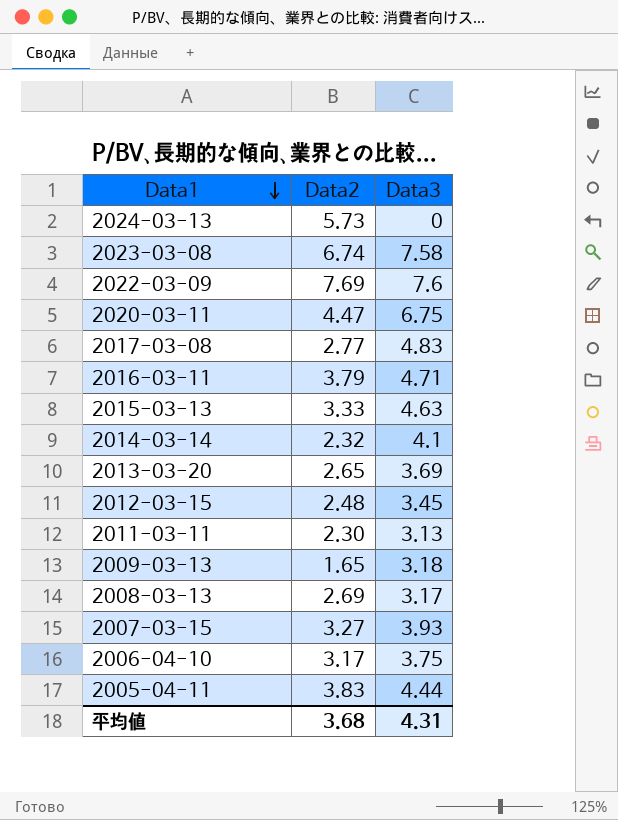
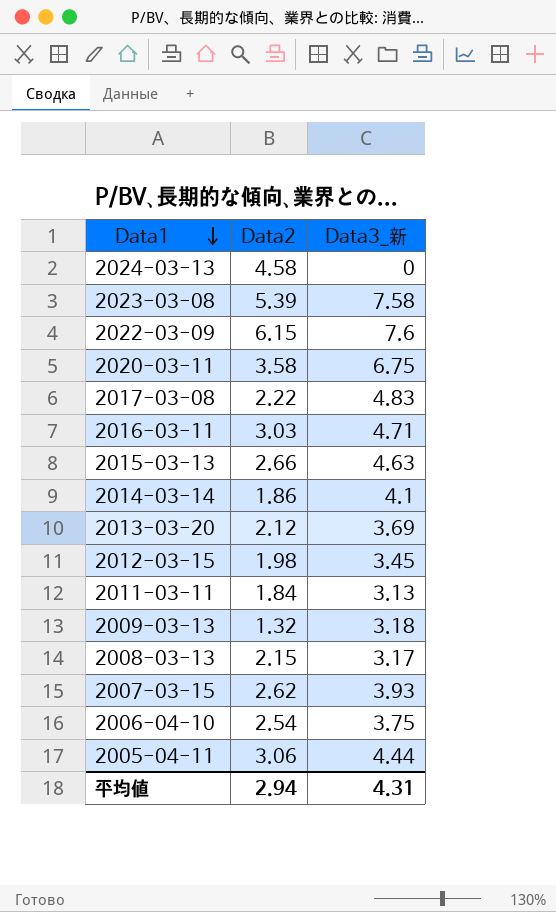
column name: Data3 -> Data3_新
2024-03-13 | Data2: 5.73 -> 4.58
2023-03-08 | Data2: 6.74 -> 5.39
2022-03-09 | Data2: 7.69 -> 6.15
2020-03-11 | Data2: 4.47 -> 3.58
2017-03-08 | Data2: 2.77 -> 2.22
2016-03-11 | Data2: 3.79 -> 3.03
2015-03-13 | Data2: 3.33 -> 2.66
2014-03-14 | Data2: 2.32 -> 1.86
2013-03-20 | Data2: 2.65 -> 2.12
2012-03-15 | Data2: 2.48 -> 1.98
2011-03-11 | Data2: 2.30 -> 1.84
2009-03-13 | Data2: 1.65 -> 1.32
2008-03-13 | Data2: 2.69 -> 2.15
2007-03-15 | Data2: 3.27 -> 2.62
2006-04-10 | Data2: 3.17 -> 2.54
2005-04-11 | Data2: 3.83 -> 3.06
平均値 | Data2: 3.68 -> 2.94

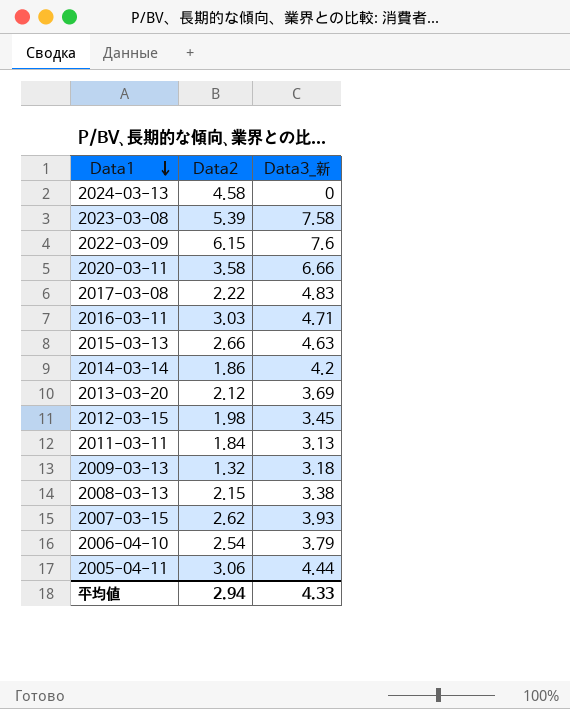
2020-03-11 | Data3_新: 6.75 -> 6.66
2014-03-14 | Data3_新: 4.1 -> 4.2
2008-03-13 | Data3_新: 3.17 -> 3.38
2006-04-10 | Data3_新: 3.75 -> 3.79
平均値 | Data3_新: 4.31 -> 4.33

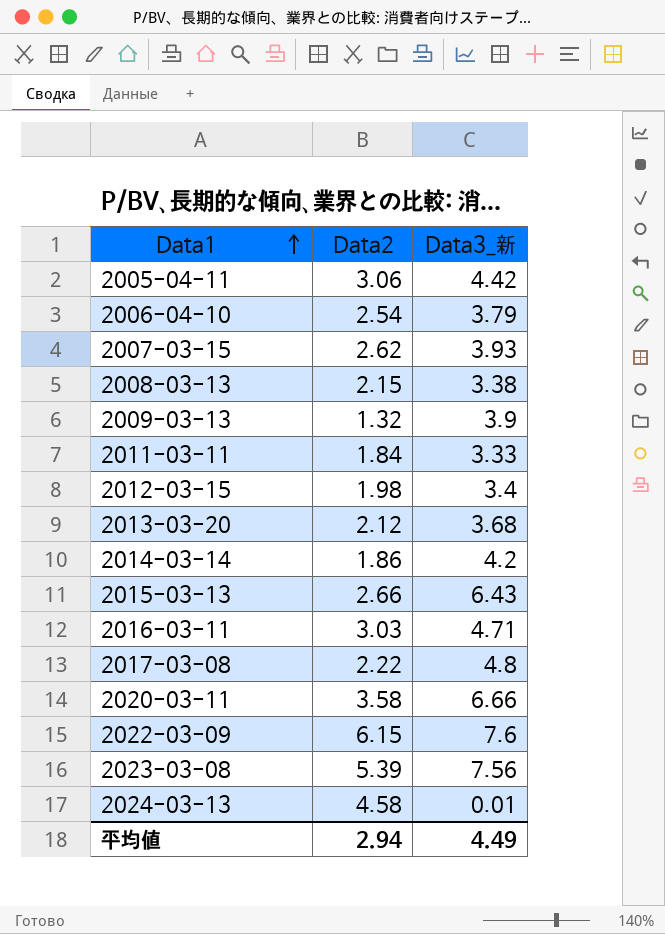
row order: Data1 descending -> Data1 ascending
2005-04-11 | Data3_新: 4.44 -> 4.42
2009-03-13 | Data3_新: 3.18 -> 3.9
2011-03-11 | Data3_新: 3.13 -> 3.33
2012-03-15 | Data3_新: 3.45 -> 3.4
2013-03-20 | Data3_新: 3.69 -> 3.68
2015-03-13 | Data3_新: 4.63 -> 6.43
2017-03-08 | Data3_新: 4.83 -> 4.8
2023-03-08 | Data3_新: 7.58 -> 7.56
2024-03-13 | Data3_新: 0 -> 0.01
平均値 | Data3_新: 4.33 -> 4.49

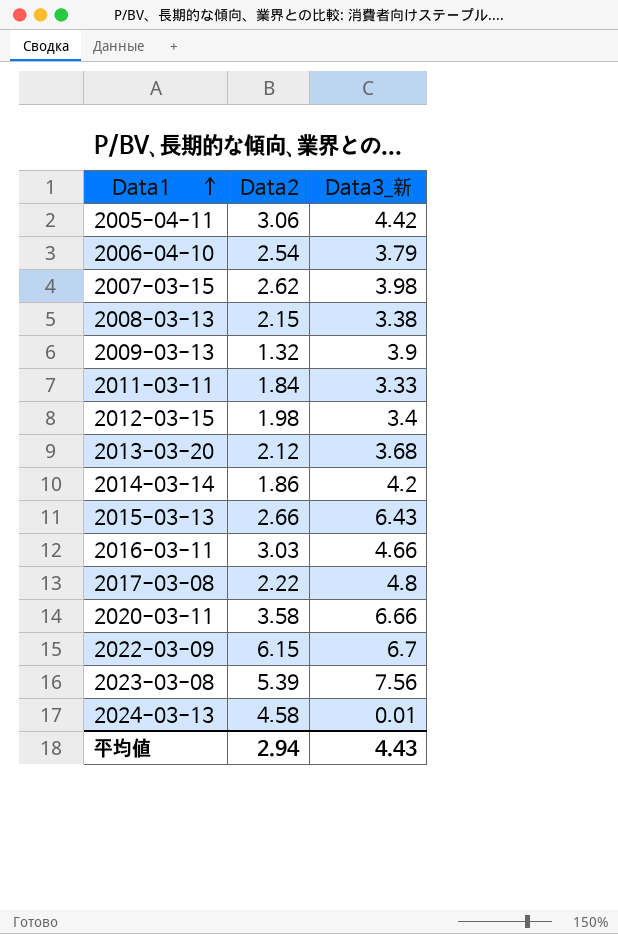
2007-03-15 | Data3_新: 3.93 -> 3.98
2016-03-11 | Data3_新: 4.71 -> 4.66
2022-03-09 | Data3_新: 7.6 -> 6.7
平均値 | Data3_新: 4.49 -> 4.43

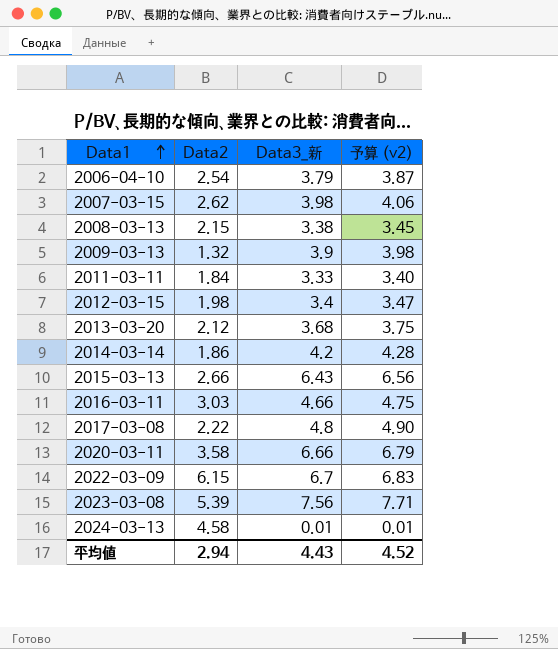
column 予算 (v2) | formula: none -> [Data3_新] * 1.02
row 2005-04-11: 3.06 | 4.42 -> none

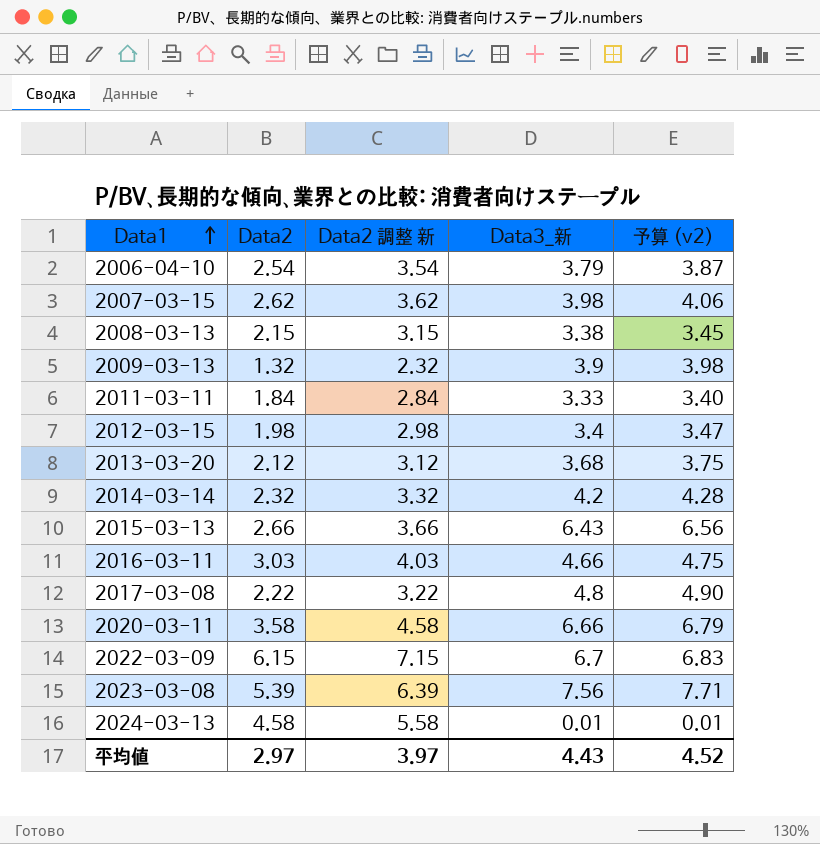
column Data2 調整 新 | formula: none -> [Data2] + 1
2014-03-14 | Data2: 1.86 -> 2.32
平均値 | Data2: 2.94 -> 2.97

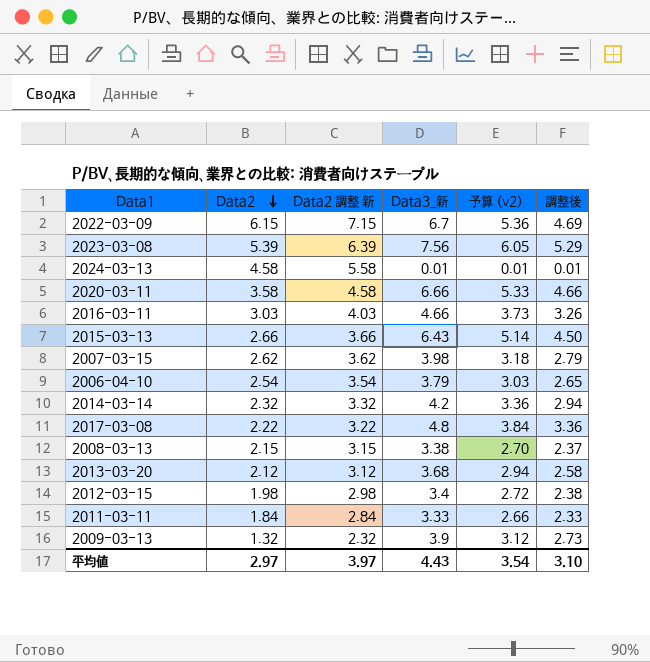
row order: Data1 ascending -> Data2 descending
column 予算 (v2) | formula: [Data3_新] * 1.02 -> [Data3_新] * 0.8
column 調整後 | formula: none -> [Data3_新] * 0.7
平均値 | 予算 (v2): 4.52 -> 3.54

